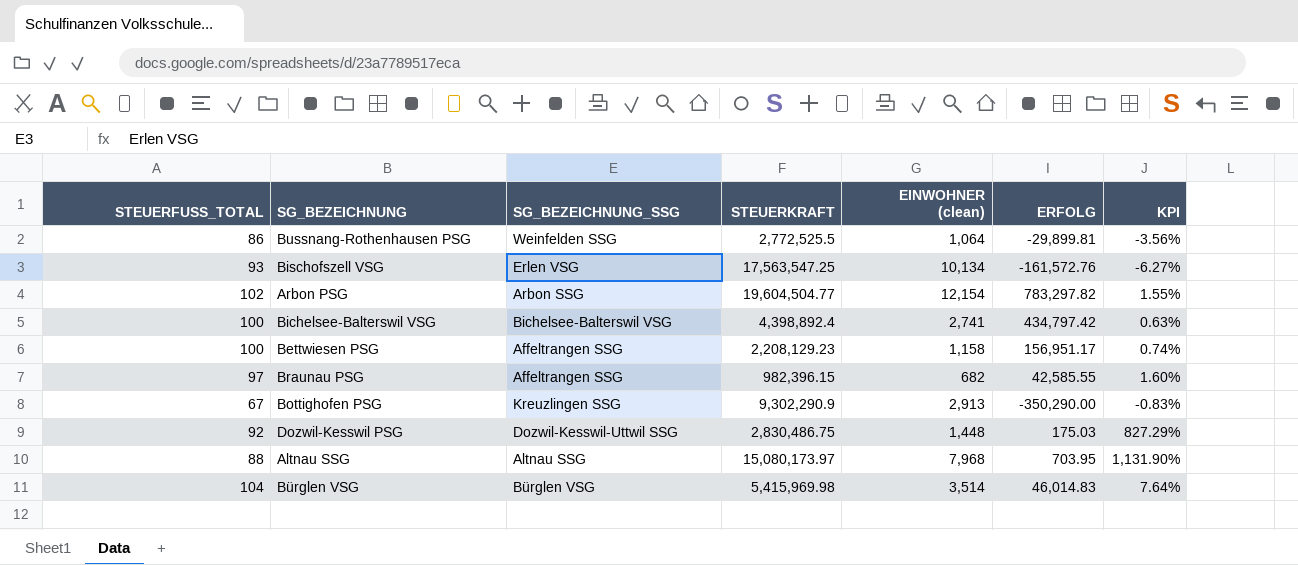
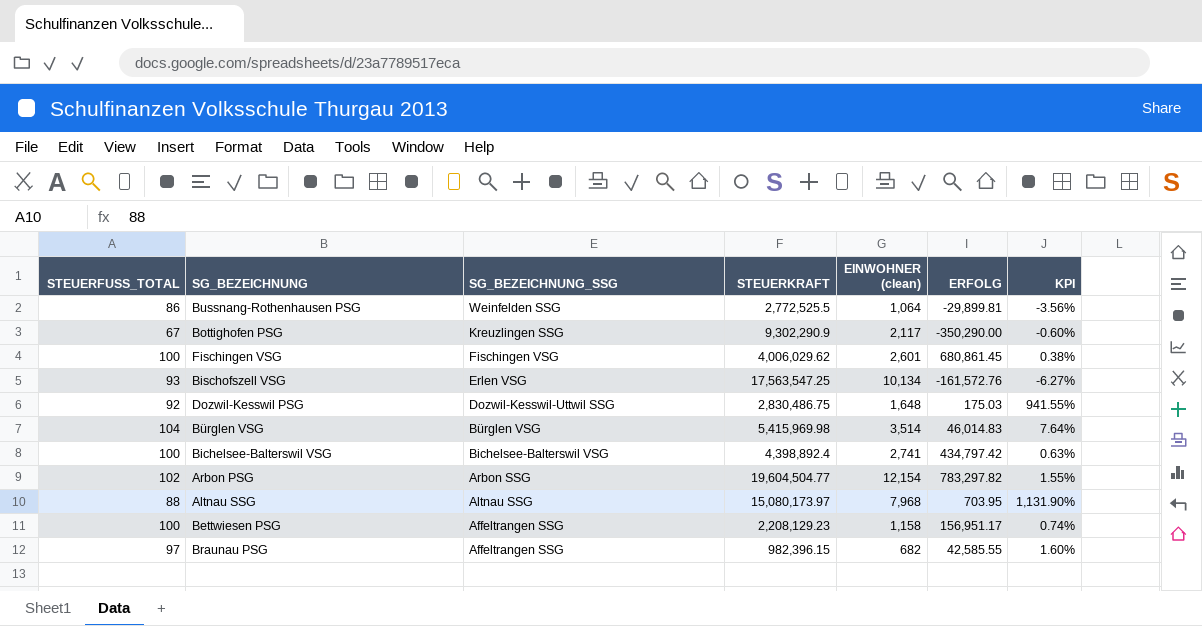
row order: none -> SG_BEZEICHNUNG_SSG descending
Bottighofen PSG | EINWOHNER (clean): 2,913 -> 2,117
Bottighofen PSG | KPI: -0.83% -> -0.60%
row Fischingen VSG: none -> 100 | Fischingen VSG | 4,006,029.62 | 2,601 | 680,861.45 | 0.38%
Dozwil-Kesswil PSG | EINWOHNER (clean): 1,448 -> 1,648
Dozwil-Kesswil PSG | KPI: 827.29% -> 941.55%

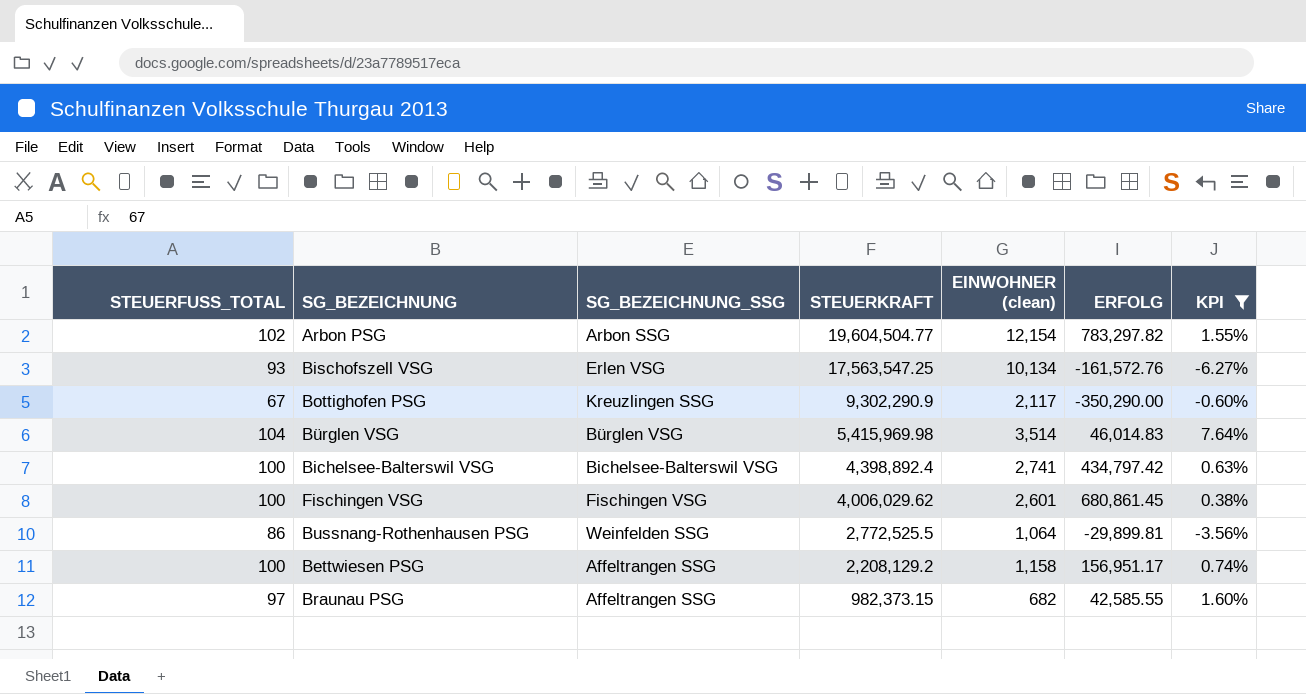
filter: none -> KPI <= 7.64%
row order: SG_BEZEICHNUNG_SSG descending -> STEUERKRAFT descending
Bettwiesen PSG | STEUERKRAFT: 2,208,129.23 -> 2,208,129.2
Braunau PSG | STEUERKRAFT: 982,396.15 -> 982,373.15

